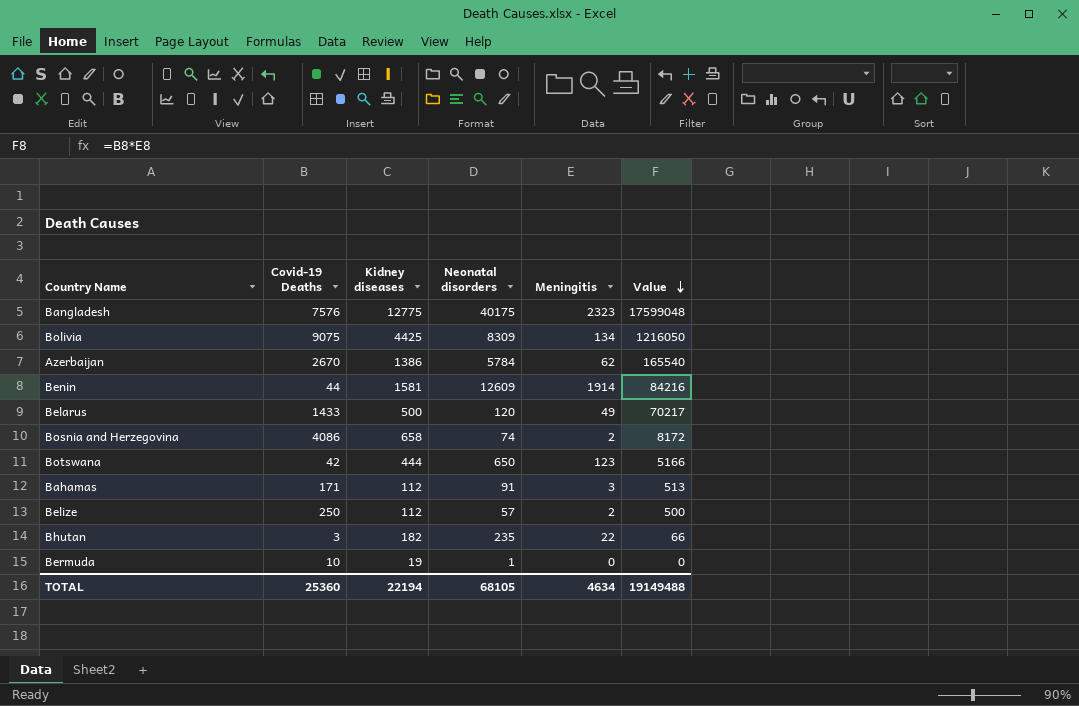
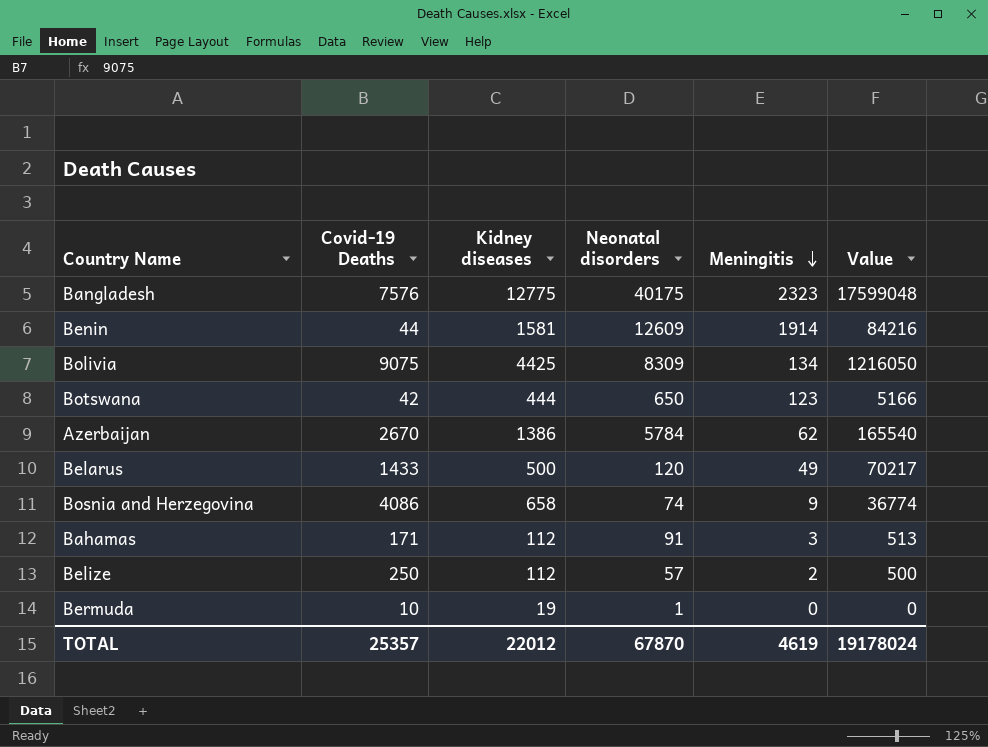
row order: Value descending -> Meningitis descending
row Bhutan: 3 | 182 | 235 | 22 | 66 -> none
Bosnia and Herzegovina | Meningitis: 2 -> 9
Bosnia and Herzegovina | Value: 8172 -> 36774
TOTAL | Covid-19 Deaths: 25360 -> 25357
TOTAL | Kidney diseases: 22194 -> 22012
TOTAL | Neonatal disorders: 68105 -> 67870
TOTAL | Meningitis: 4634 -> 4619
TOTAL | Value: 19149488 -> 19178024

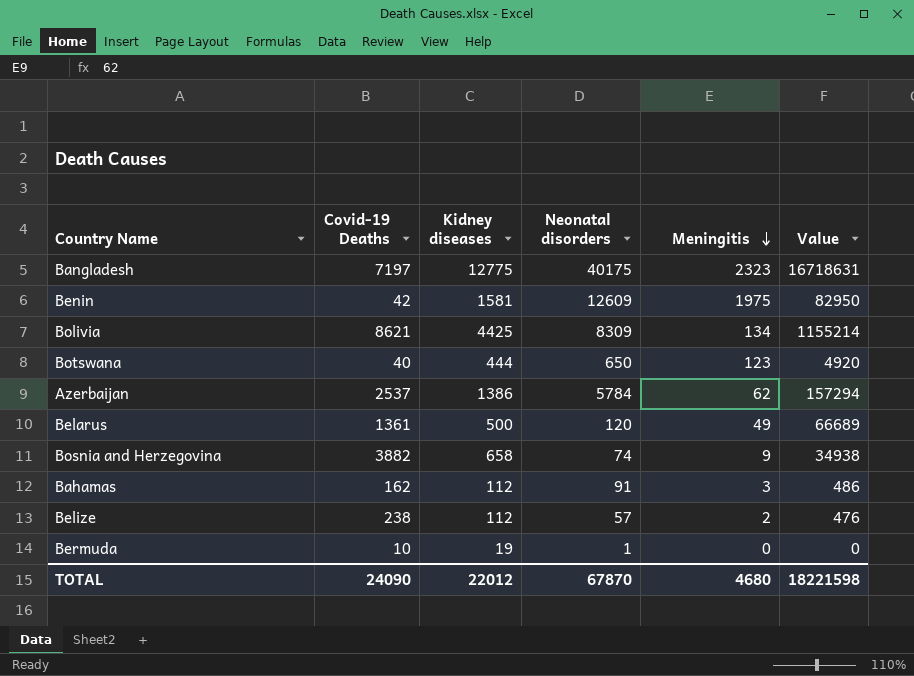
Bangladesh | Covid-19 Deaths: 7576 -> 7197
Bangladesh | Value: 17599048 -> 16718631
Benin | Covid-19 Deaths: 44 -> 42
Benin | Meningitis: 1914 -> 1975
Benin | Value: 84216 -> 82950
Bolivia | Covid-19 Deaths: 9075 -> 8621
Bolivia | Value: 1216050 -> 1155214
Botswana | Covid-19 Deaths: 42 -> 40
Botswana | Value: 5166 -> 4920
Azerbaijan | Covid-19 Deaths: 2670 -> 2537
Azerbaijan | Value: 165540 -> 157294
Belarus | Covid-19 Deaths: 1433 -> 1361
Belarus | Value: 70217 -> 66689
Bosnia and Herzegovina | Covid-19 Deaths: 4086 -> 3882
Bosnia and Herzegovina | Value: 36774 -> 34938
Bahamas | Covid-19 Deaths: 171 -> 162
Bahamas | Value: 513 -> 486
Belize | Covid-19 Deaths: 250 -> 238
Belize | Value: 500 -> 476
TOTAL | Covid-19 Deaths: 25357 -> 24090
TOTAL | Meningitis: 4619 -> 4680
TOTAL | Value: 19178024 -> 18221598

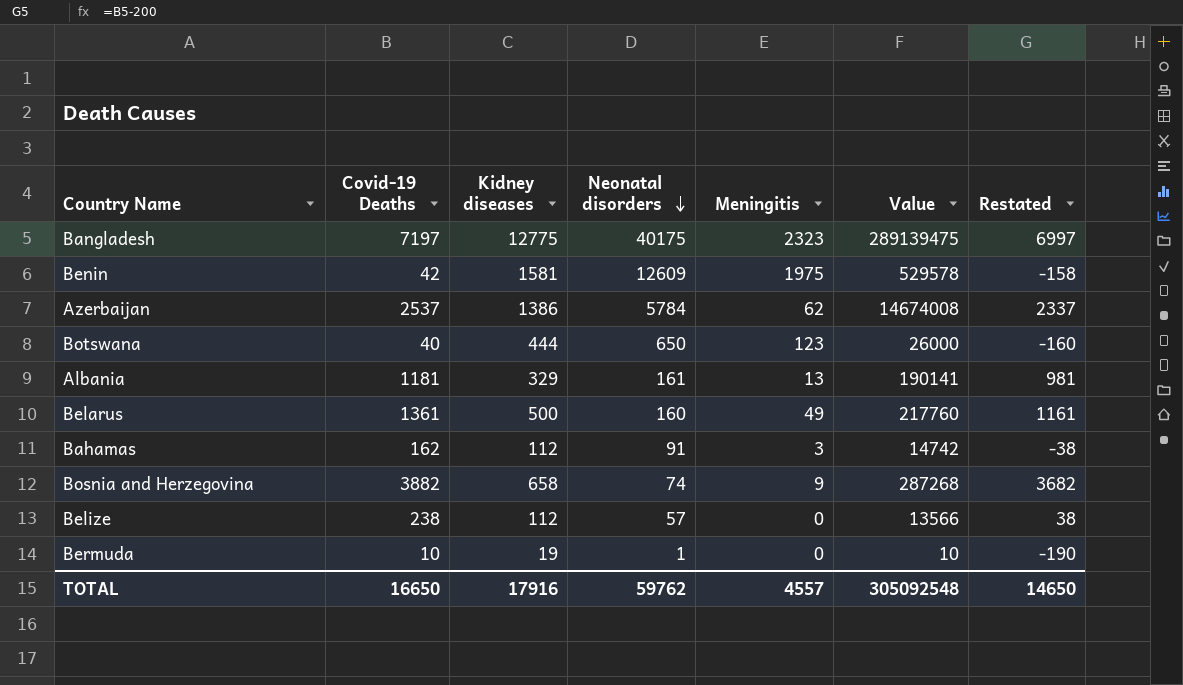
row order: Meningitis descending -> Neonatal disorders descending
column Value | formula: [Covid-19 Deaths] * [Meningitis] -> [Covid-19 Deaths] * [Neonatal disorders]
column Restated | formula: none -> [Covid-19 Deaths] - 200
row Bolivia: 8621 | 4425 | 8309 | 134 | 1155214 -> none
row Albania: none -> 1181 | 329 | 161 | 13 | 190141 | 981
Belarus | Neonatal disorders: 120 -> 160
Belize | Meningitis: 2 -> 0
TOTAL | Covid-19 Deaths: 24090 -> 16650
TOTAL | Kidney diseases: 22012 -> 17916
TOTAL | Neonatal disorders: 67870 -> 59762
TOTAL | Meningitis: 4680 -> 4557
TOTAL | Value: 18221598 -> 305092548

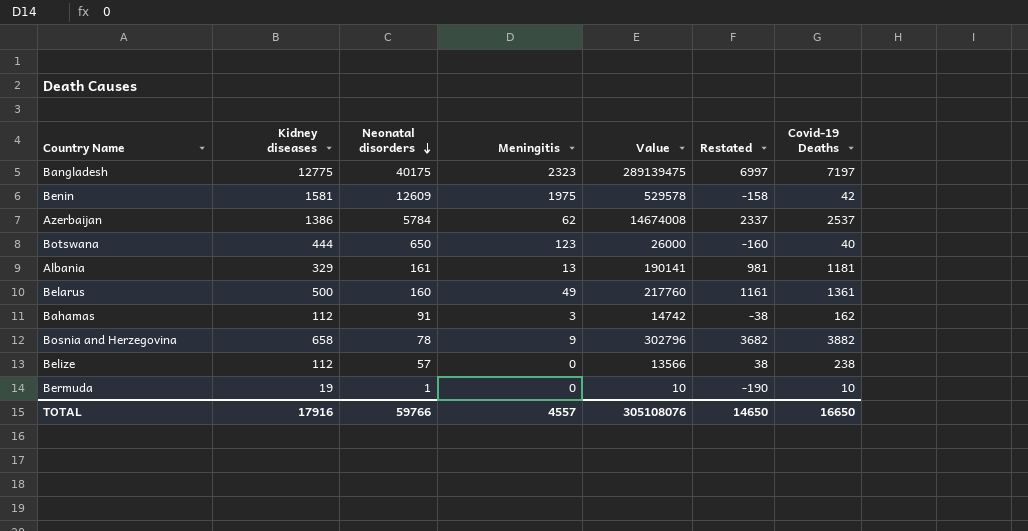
column Covid-19 Deaths | position: 2 -> 7
Bosnia and Herzegovina | Neonatal disorders: 74 -> 78
Bosnia and Herzegovina | Value: 287268 -> 302796
TOTAL | Neonatal disorders: 59762 -> 59766
TOTAL | Value: 305092548 -> 305108076

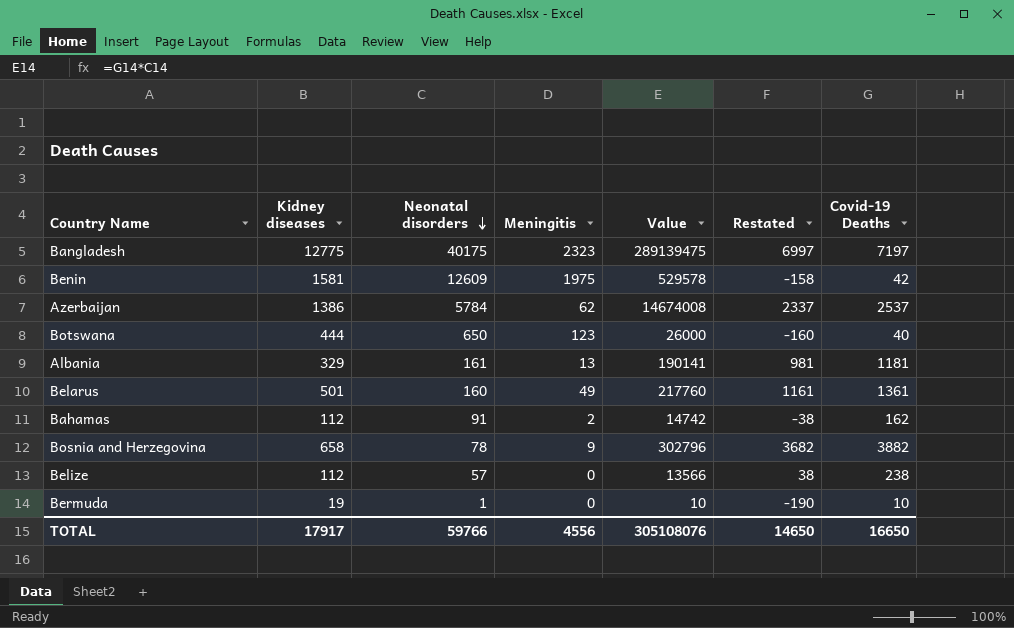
Belarus | Kidney diseases: 500 -> 501
Bahamas | Meningitis: 3 -> 2
TOTAL | Kidney diseases: 17916 -> 17917
TOTAL | Meningitis: 4557 -> 4556

